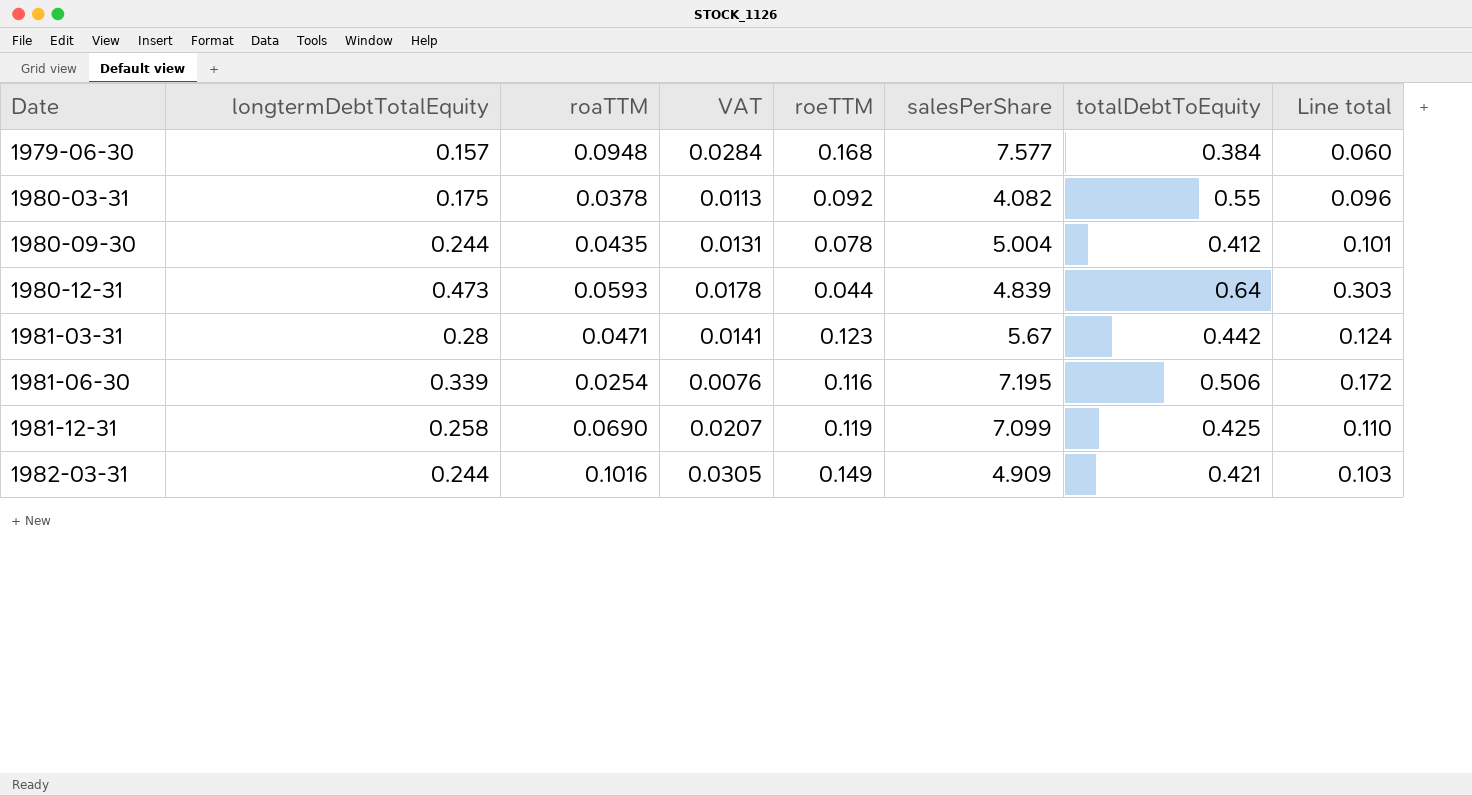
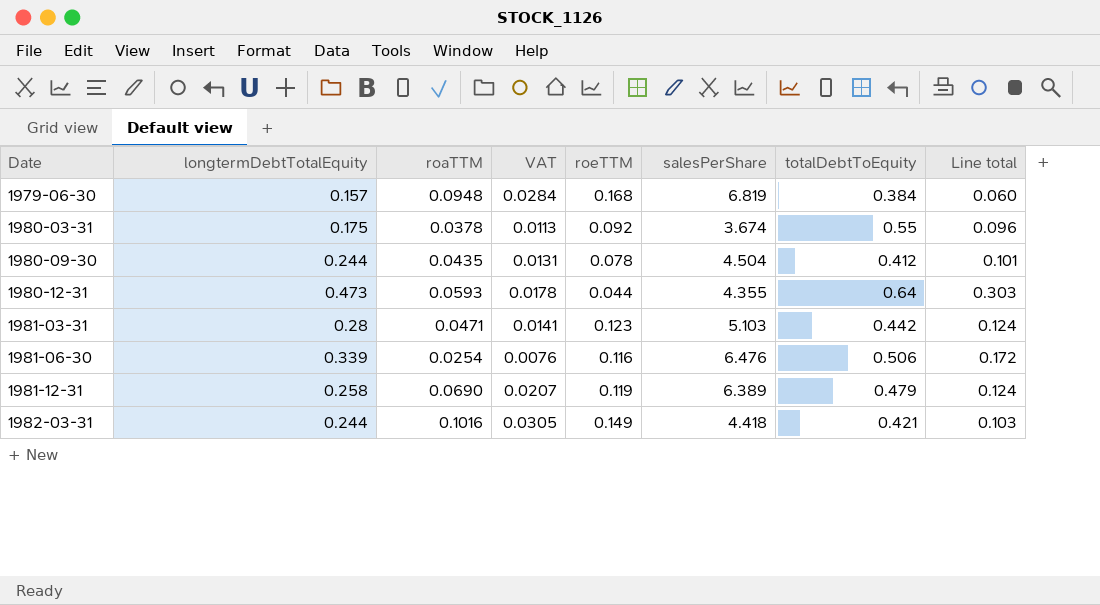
1979-06-30 | salesPerShare: 7.577 -> 6.819
1980-03-31 | salesPerShare: 4.082 -> 3.674
1980-09-30 | salesPerShare: 5.004 -> 4.504
1980-12-31 | salesPerShare: 4.839 -> 4.355
1981-03-31 | salesPerShare: 5.67 -> 5.103
1981-06-30 | salesPerShare: 7.195 -> 6.476
1981-12-31 | salesPerShare: 7.099 -> 6.389
1981-12-31 | totalDebtToEquity: 0.425 -> 0.479
1981-12-31 | Line total: 0.110 -> 0.124
1982-03-31 | salesPerShare: 4.909 -> 4.418

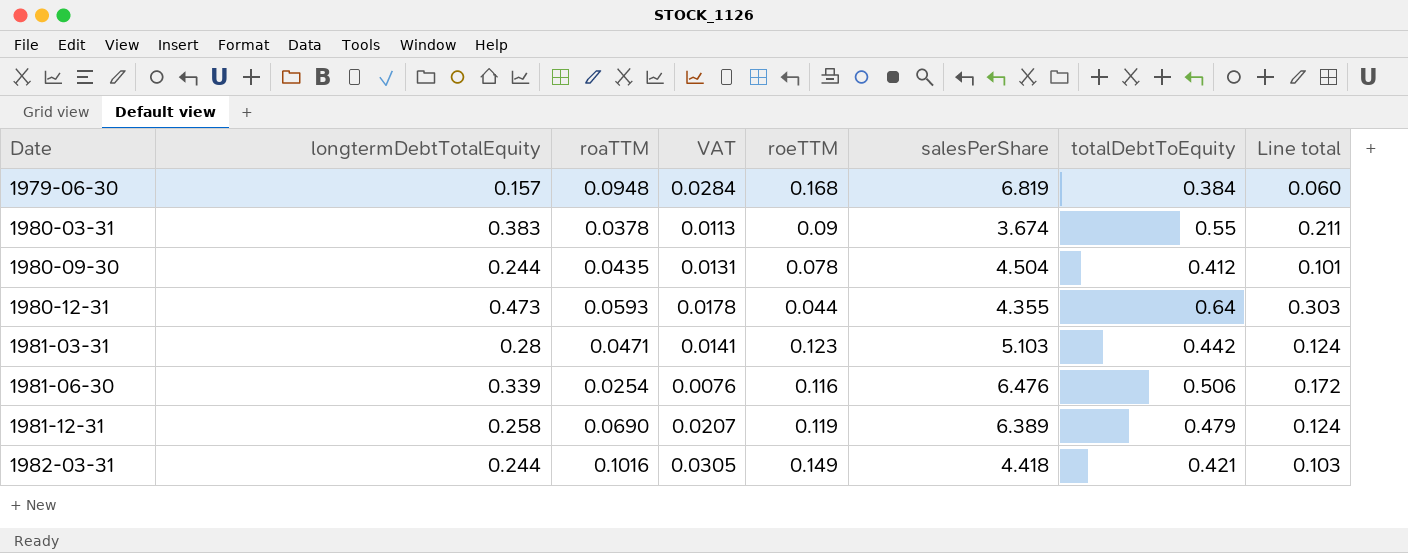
1980-03-31 | longtermDebtTotalEquity: 0.175 -> 0.383
1980-03-31 | roeTTM: 0.092 -> 0.09
1980-03-31 | Line total: 0.096 -> 0.211

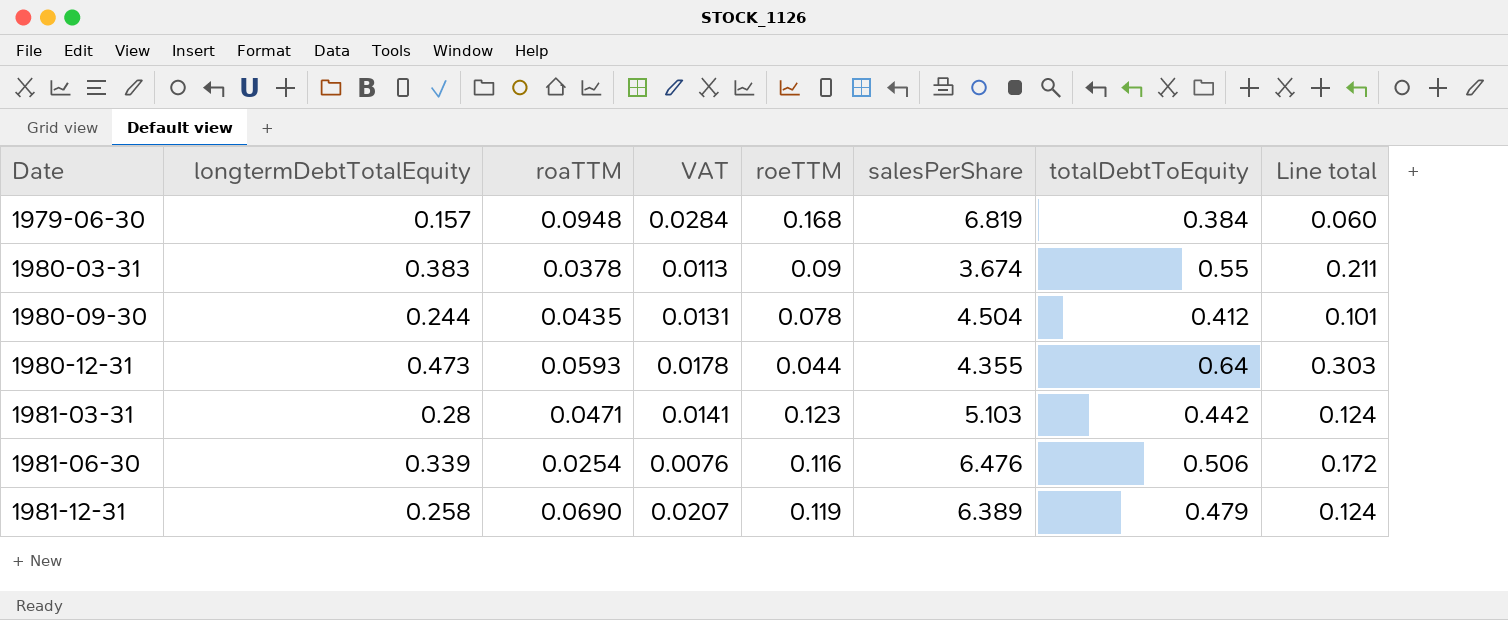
row 1982-03-31: 0.244 | 0.1016 | 0.0305 | 0.149 | 4.418 | 0.421 | 0.103 -> none

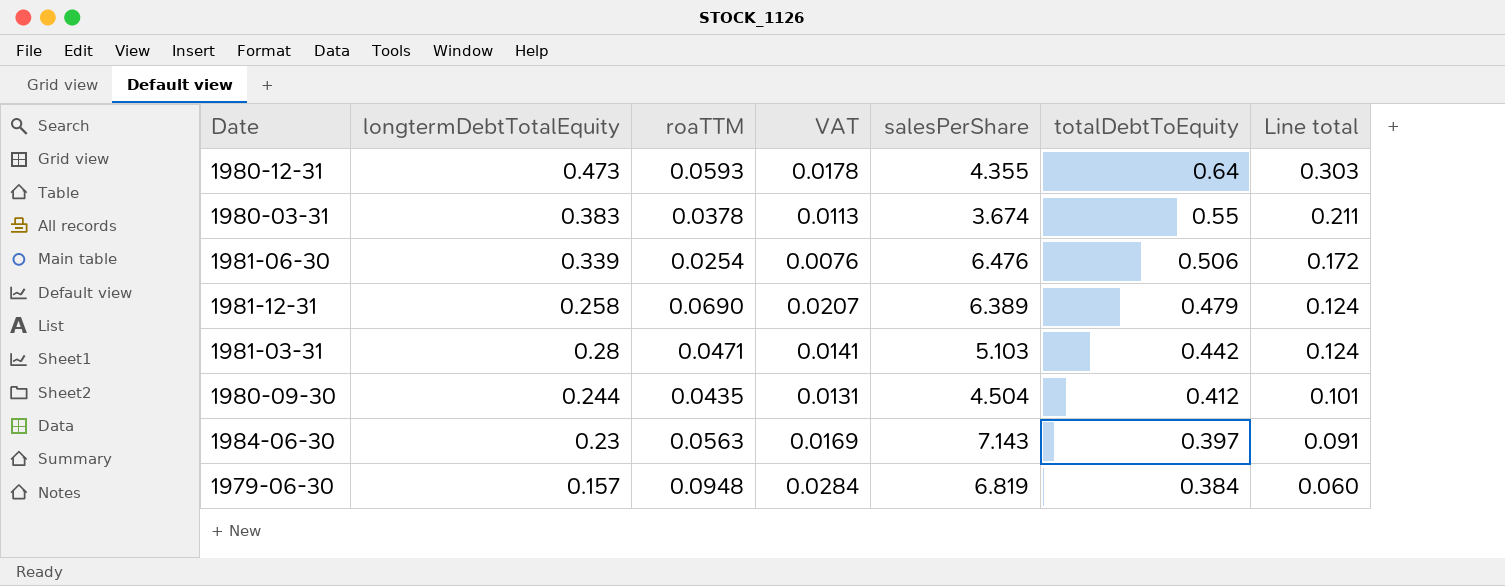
row order: Date ascending -> totalDebtToEquity descending
column roeTTM | position: 5 -> none
row 1984-06-30: none -> 0.23 | 0.0563 | 0.0169 | 7.143 | 0.397 | 0.091

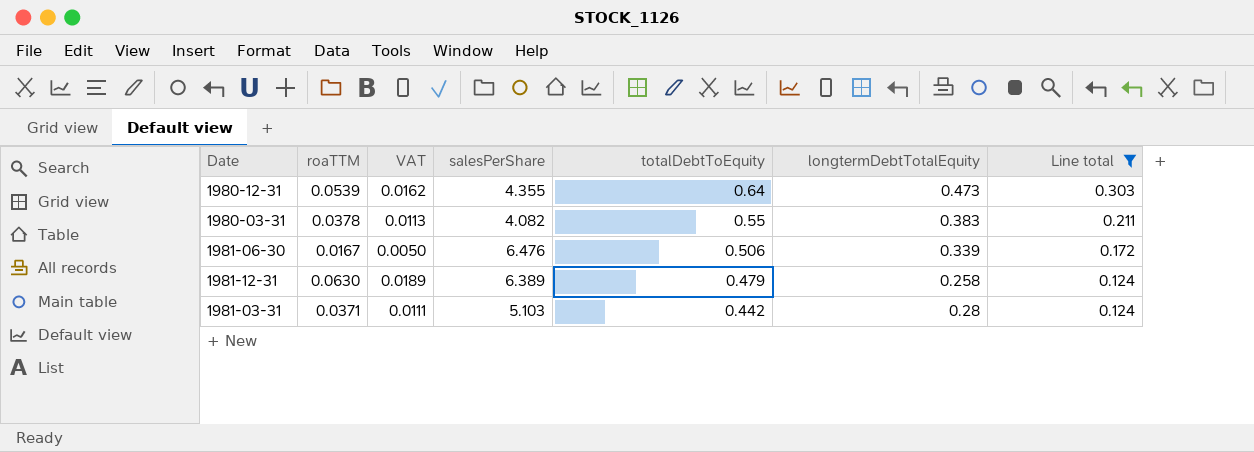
filter: none -> Line total >= 0.124
column longtermDebtTotalEquity | position: 2 -> 6
1980-12-31 | roaTTM: 0.0593 -> 0.0539
1980-12-31 | VAT: 0.0178 -> 0.0162
1980-03-31 | salesPerShare: 3.674 -> 4.082
1981-06-30 | roaTTM: 0.0254 -> 0.0167
1981-06-30 | VAT: 0.0076 -> 0.0050
1981-12-31 | roaTTM: 0.0690 -> 0.0630
1981-12-31 | VAT: 0.0207 -> 0.0189
1981-03-31 | roaTTM: 0.0471 -> 0.0371
1981-03-31 | VAT: 0.0141 -> 0.0111

